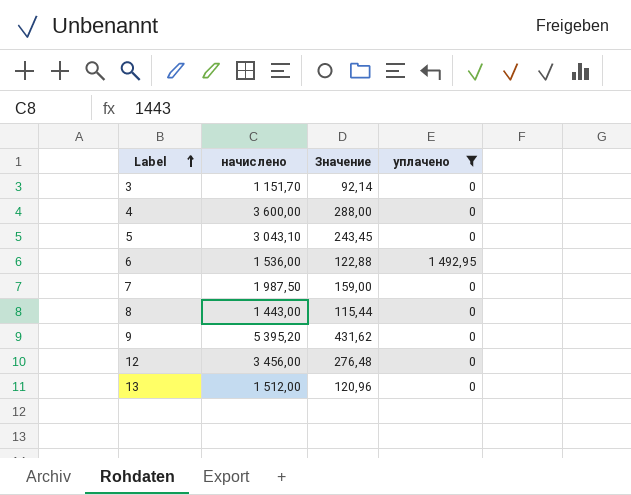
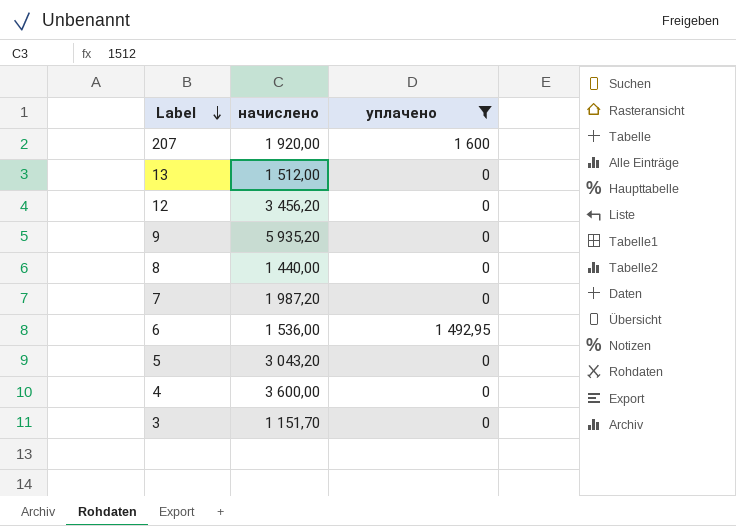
row order: Label ascending -> Label descending
column Значение | formula: [начислено] * 0,08 -> none
row 207: none -> 1 920,00 | 1 600
12 | начислено: 3 456,00 -> 3 456,20
9 | начислено: 5 395,20 -> 5 935,20
8 | начислено: 1 443,00 -> 1 440,00
7 | начислено: 1 987,50 -> 1 987,20
5 | начислено: 3 043,10 -> 3 043,20

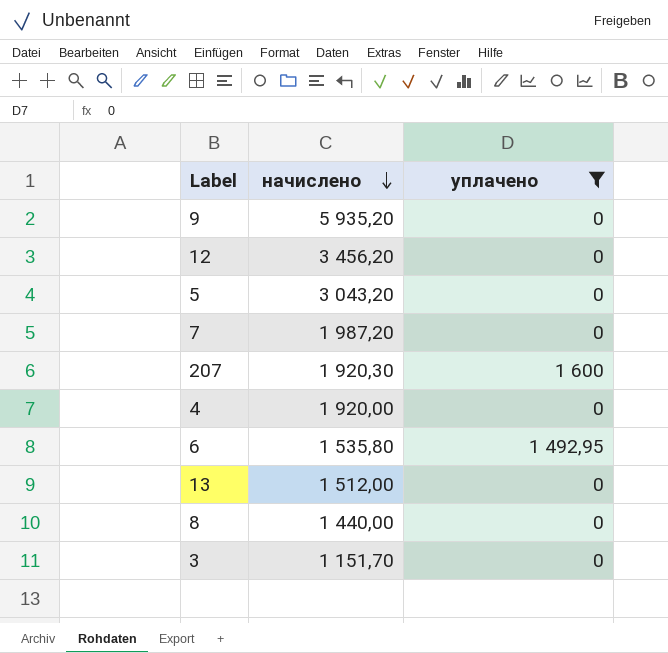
row order: Label descending -> начислено descending
207 | начислено: 1 920,00 -> 1 920,30
4 | начислено: 3 600,00 -> 1 920,00
6 | начислено: 1 536,00 -> 1 535,80

